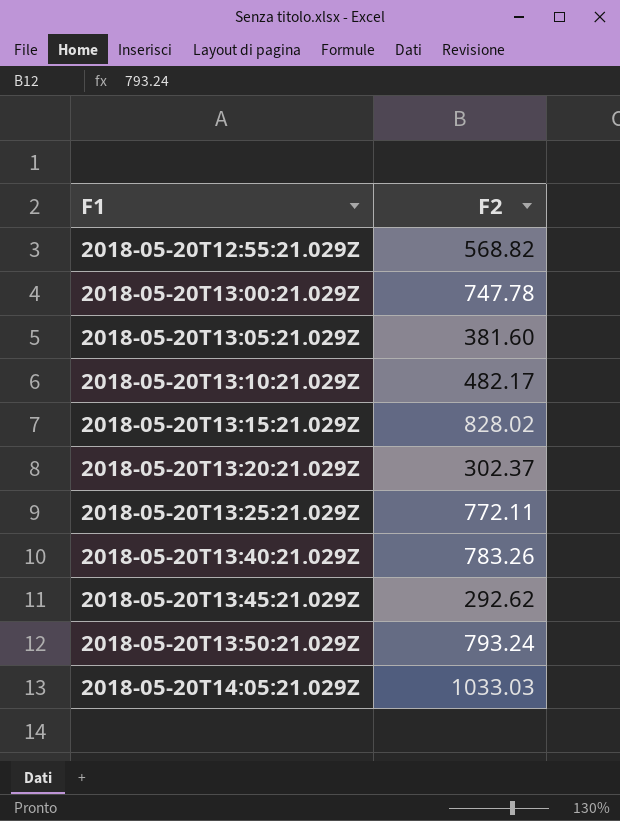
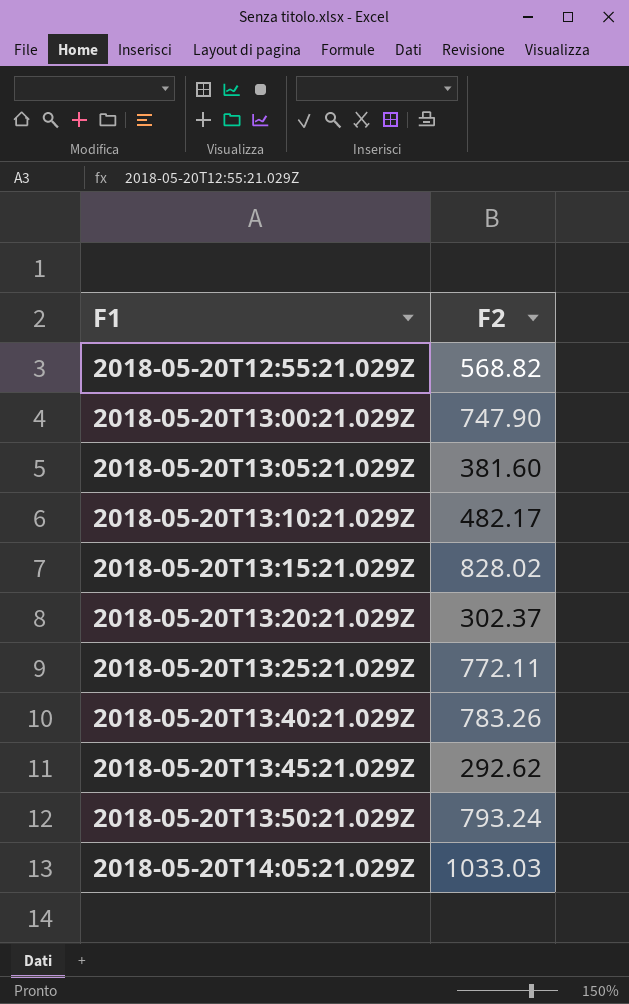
2018-05-20T13:00:21.029Z | F2: 747.78 -> 747.90

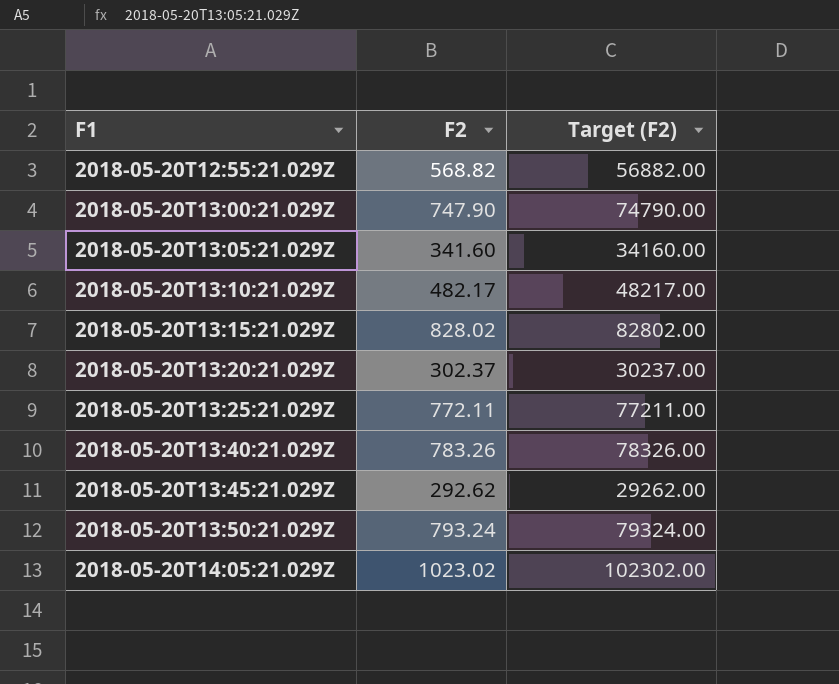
column Target (F2) | formula: none -> [F2] * 100
2018-05-20T13:05:21.029Z | F2: 381.60 -> 341.60
2018-05-20T14:05:21.029Z | F2: 1033.03 -> 1023.02

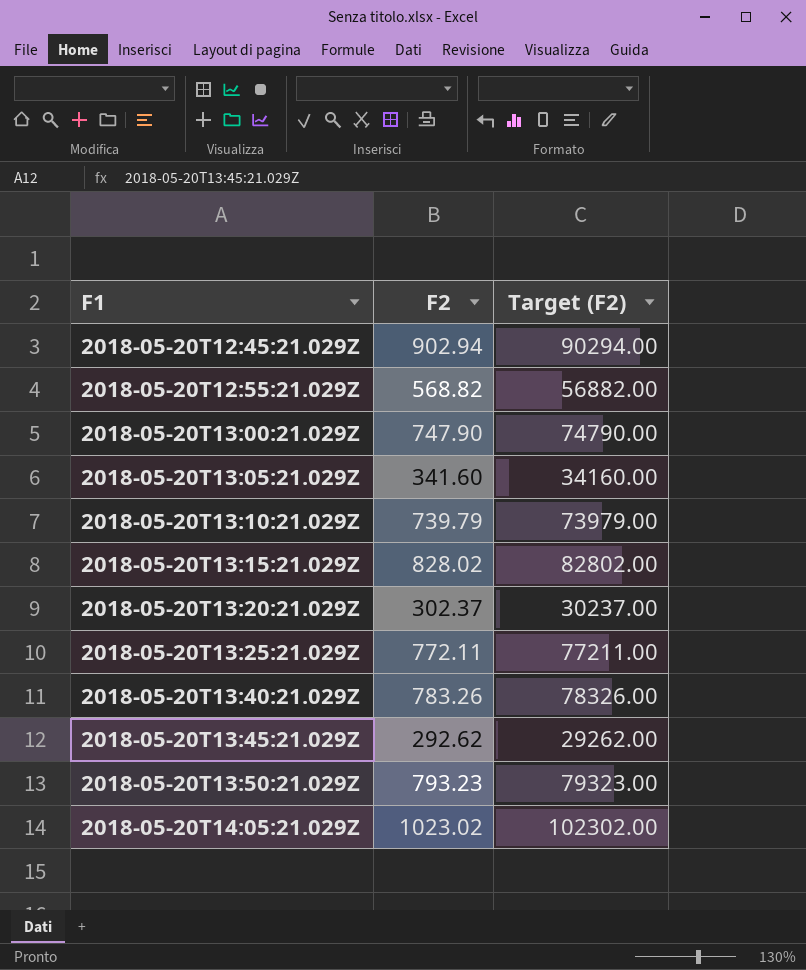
row 2018-05-20T12:45:21.029Z: none -> 902.94 | 90294.00
2018-05-20T13:10:21.029Z | F2: 482.17 -> 739.79
2018-05-20T13:10:21.029Z | Target (F2): 48217.00 -> 73979.00
2018-05-20T13:50:21.029Z | F2: 793.24 -> 793.23
2018-05-20T13:50:21.029Z | Target (F2): 79324.00 -> 79323.00

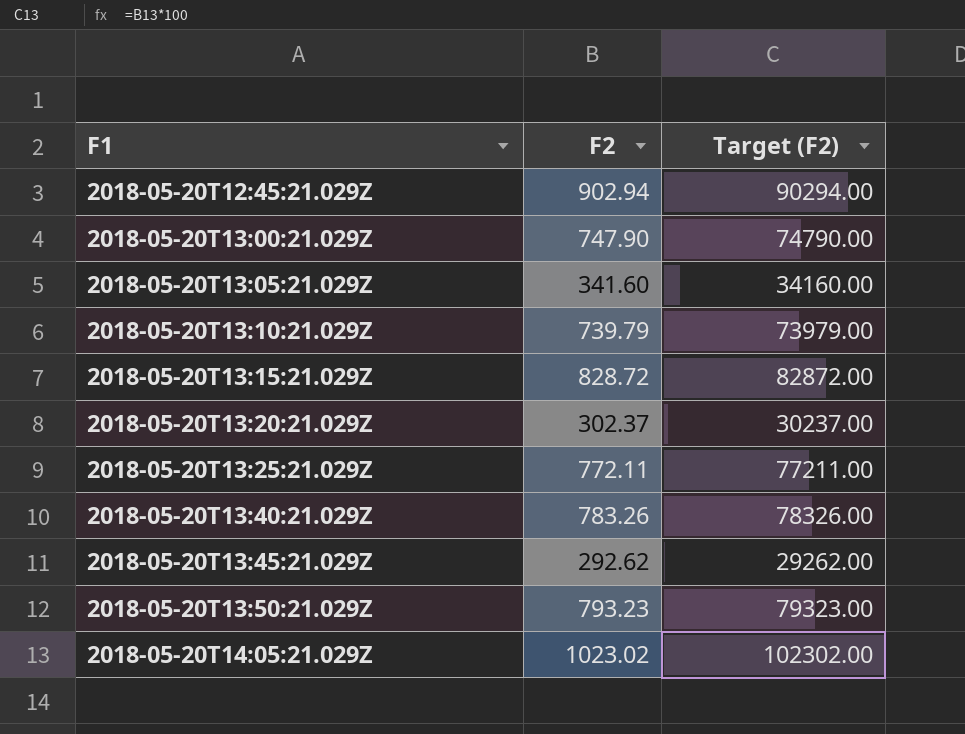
row 2018-05-20T12:55:21.029Z: 568.82 | 56882.00 -> none
2018-05-20T13:15:21.029Z | F2: 828.02 -> 828.72
2018-05-20T13:15:21.029Z | Target (F2): 82802.00 -> 82872.00

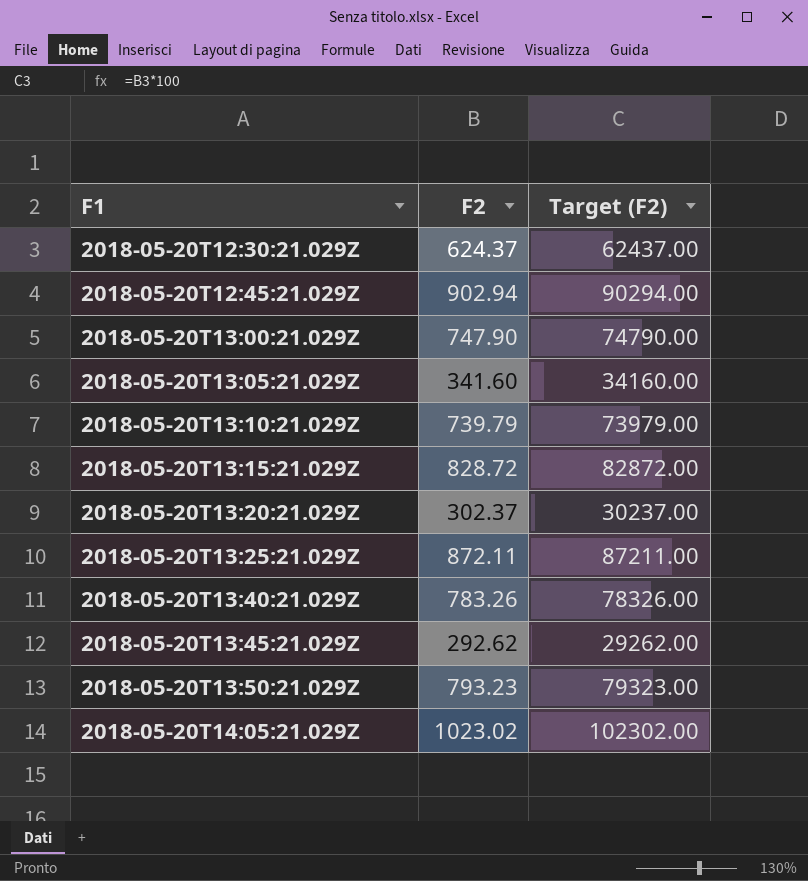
row 2018-05-20T12:30:21.029Z: none -> 624.37 | 62437.00
2018-05-20T13:25:21.029Z | F2: 772.11 -> 872.11
2018-05-20T13:25:21.029Z | Target (F2): 77211.00 -> 87211.00

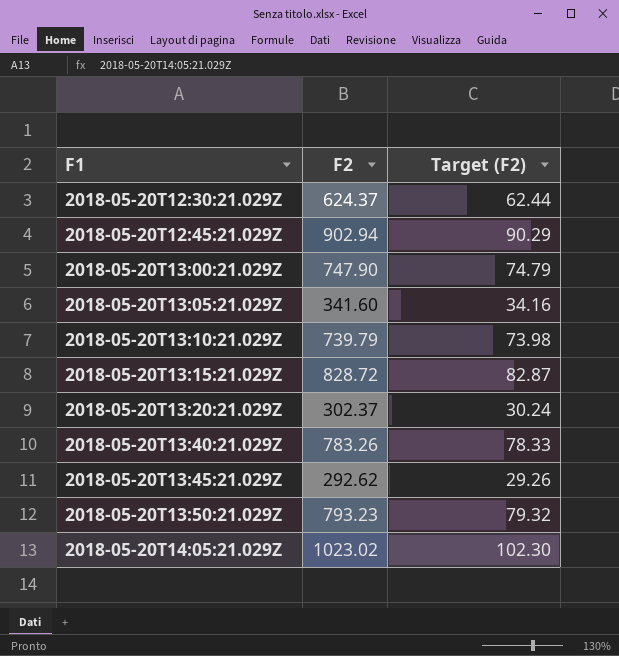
column Target (F2) | formula: [F2] * 100 -> [F2] * 0.1
row 2018-05-20T13:25:21.029Z: 872.11 | 87211.00 -> none

